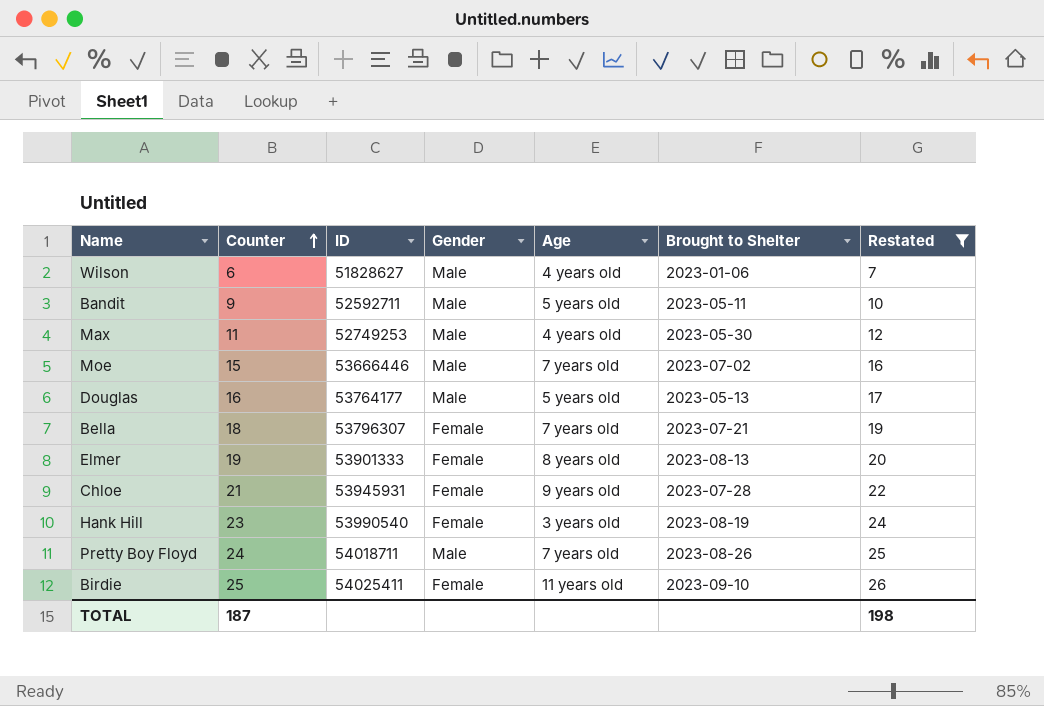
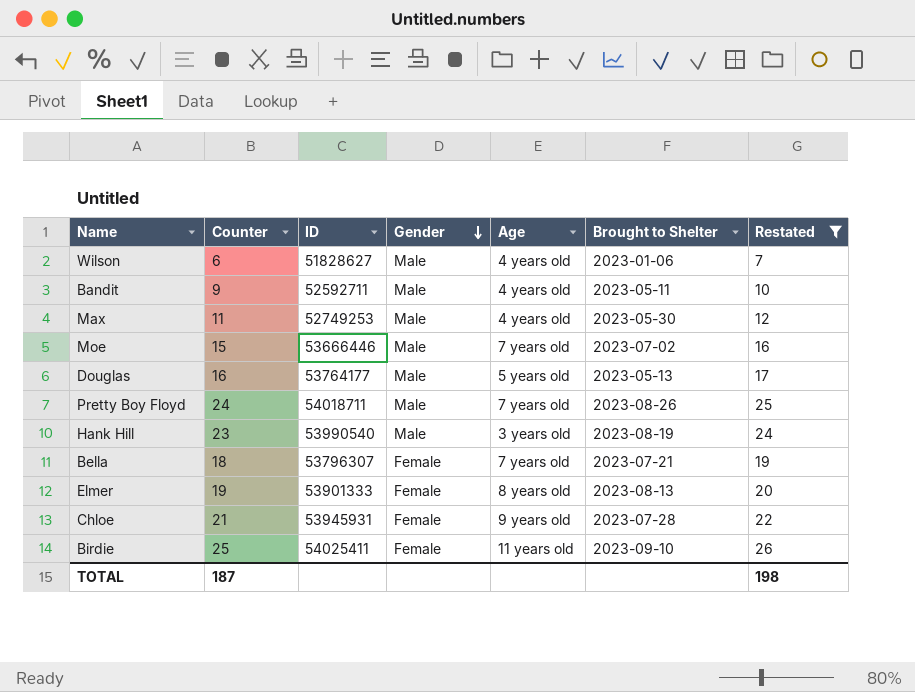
row order: Counter ascending -> Gender descending
Bandit | Age: 5 years old -> 4 years old
Hank Hill | Gender: Female -> Male

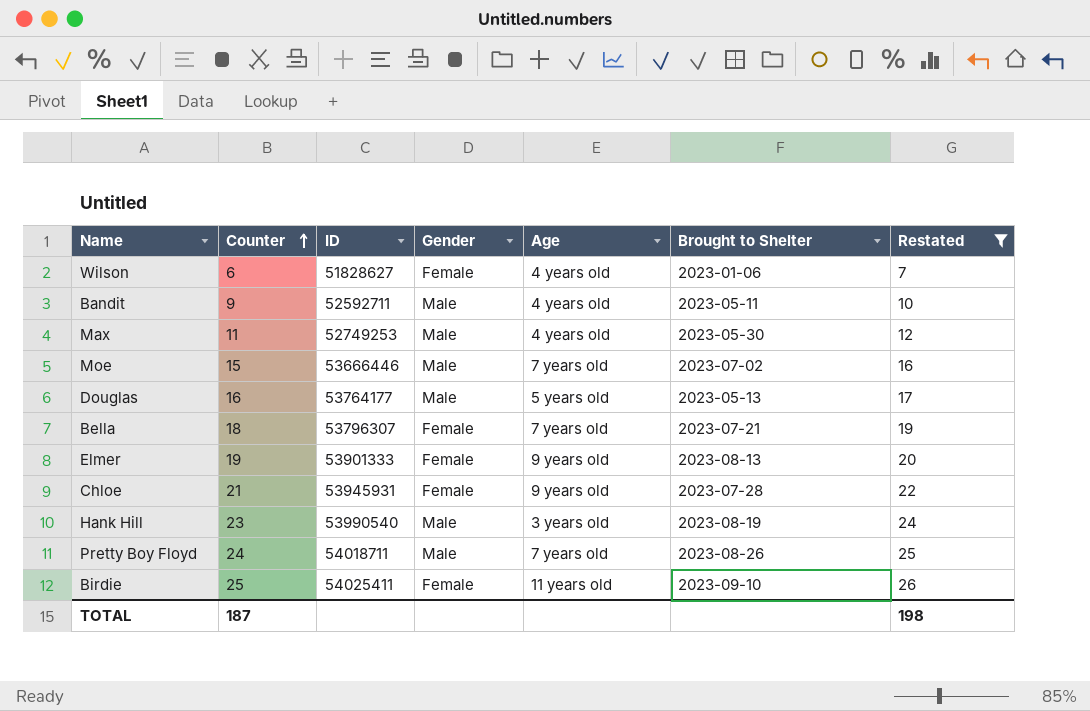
row order: Gender descending -> Counter ascending
Wilson | Gender: Male -> Female
Elmer | Age: 8 years old -> 9 years old

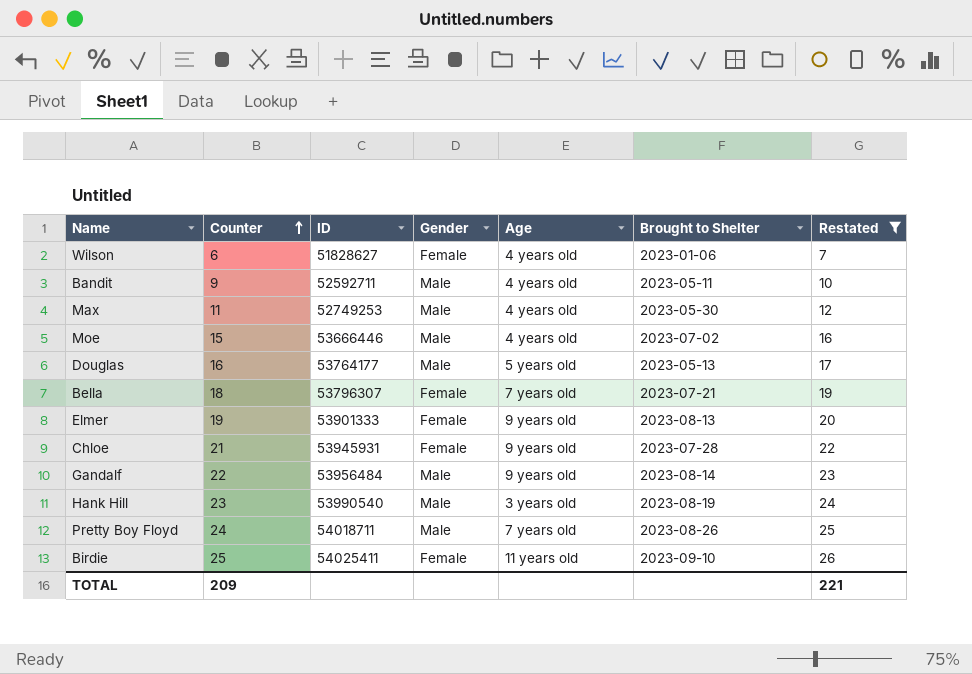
Moe | Age: 7 years old -> 4 years old
row Gandalf: none -> 22 | 53956484 | Male | 9 years old | 2023-08-14 | 23
TOTAL | Counter: 187 -> 209
TOTAL | Restated: 198 -> 221

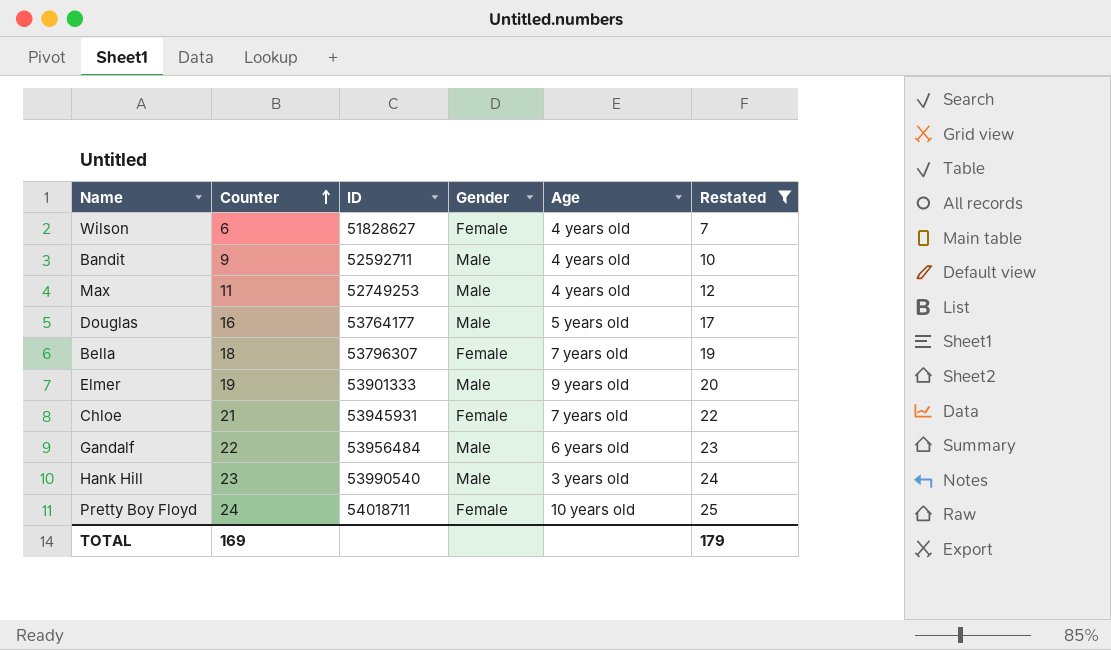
column Brought to Shelter | position: 6 -> none
row Moe: 15 | 53666446 | Male | 4 years old | 2023-07-02 | 16 -> none
row Birdie: 25 | 54025411 | Female | 11 years old | 2023-09-10 | 26 -> none
Elmer | Gender: Female -> Male
Chloe | Age: 9 years old -> 7 years old
Gandalf | Age: 9 years old -> 6 years old
Pretty Boy Floyd | Gender: Male -> Female
Pretty Boy Floyd | Age: 7 years old -> 10 years old
TOTAL | Counter: 209 -> 169
TOTAL | Restated: 221 -> 179

